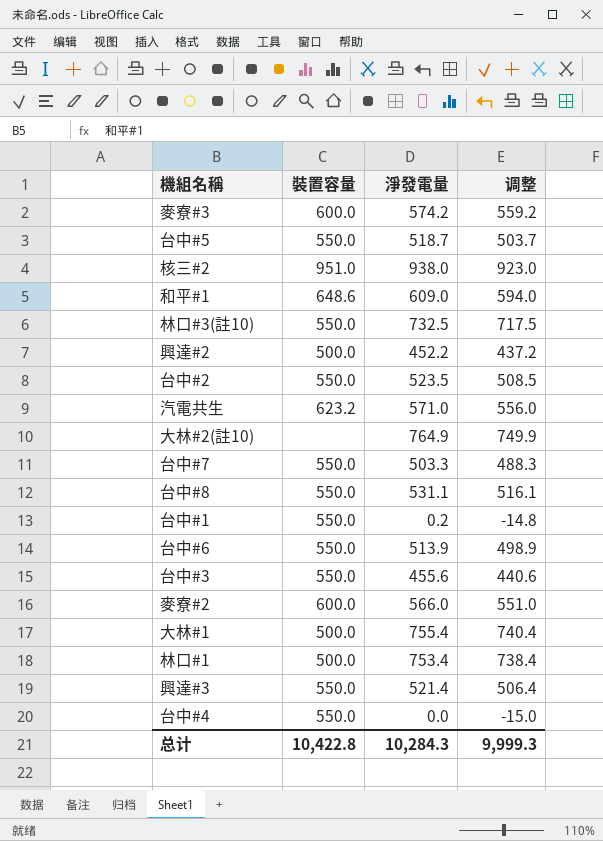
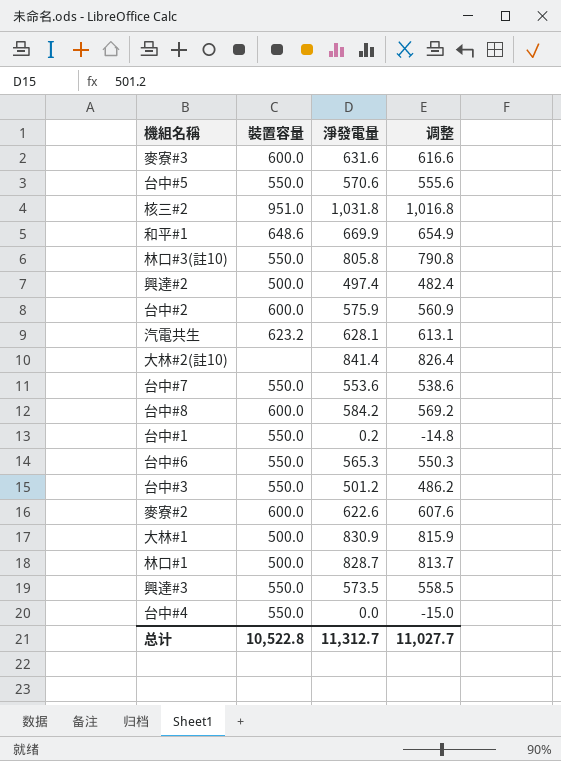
麥寮#3 | 淨發電量: 574.2 -> 631.6
麥寮#3 | 调整: 559.2 -> 616.6
台中#5 | 淨發電量: 518.7 -> 570.6
台中#5 | 调整: 503.7 -> 555.6
核三#2 | 淨發電量: 938.0 -> 1,031.8
核三#2 | 调整: 923.0 -> 1,016.8
和平#1 | 淨發電量: 609.0 -> 669.9
和平#1 | 调整: 594.0 -> 654.9
林口#3(註10) | 淨發電量: 732.5 -> 805.8
林口#3(註10) | 调整: 717.5 -> 790.8
興達#2 | 淨發電量: 452.2 -> 497.4
興達#2 | 调整: 437.2 -> 482.4
台中#2 | 裝置容量: 550.0 -> 600.0
台中#2 | 淨發電量: 523.5 -> 575.9
台中#2 | 调整: 508.5 -> 560.9
汽電共生 | 淨發電量: 571.0 -> 628.1
汽電共生 | 调整: 556.0 -> 613.1
大林#2(註10) | 淨發電量: 764.9 -> 841.4
大林#2(註10) | 调整: 749.9 -> 826.4
台中#7 | 淨發電量: 503.3 -> 553.6
台中#7 | 调整: 488.3 -> 538.6
台中#8 | 裝置容量: 550.0 -> 600.0
台中#8 | 淨發電量: 531.1 -> 584.2
台中#8 | 调整: 516.1 -> 569.2
台中#6 | 淨發電量: 513.9 -> 565.3
台中#6 | 调整: 498.9 -> 550.3
台中#3 | 淨發電量: 455.6 -> 501.2
台中#3 | 调整: 440.6 -> 486.2
麥寮#2 | 淨發電量: 566.0 -> 622.6
麥寮#2 | 调整: 551.0 -> 607.6
大林#1 | 淨發電量: 755.4 -> 830.9
大林#1 | 调整: 740.4 -> 815.9
林口#1 | 淨發電量: 753.4 -> 828.7
林口#1 | 调整: 738.4 -> 813.7
興達#3 | 淨發電量: 521.4 -> 573.5
興達#3 | 调整: 506.4 -> 558.5
总计 | 裝置容量: 10,422.8 -> 10,522.8
总计 | 淨發電量: 10,284.3 -> 11,312.7
总计 | 调整: 9,999.3 -> 11,027.7

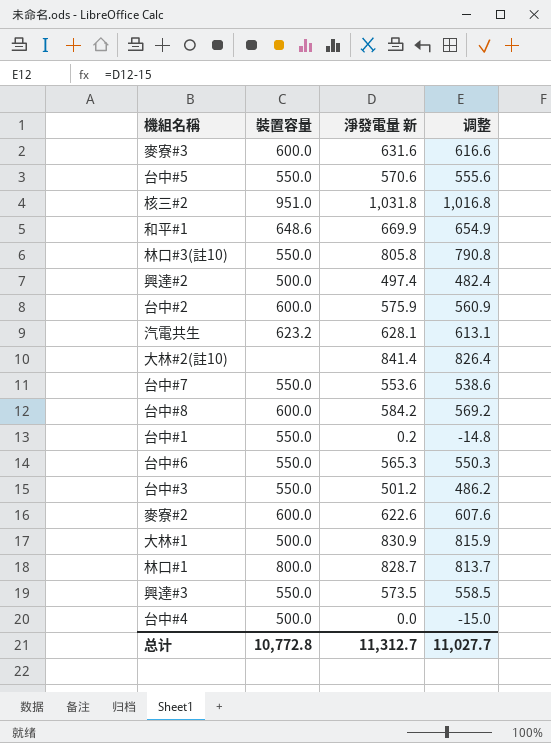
column name: 淨發電量 -> 淨發電量 新
林口#1 | 裝置容量: 500.0 -> 800.0
台中#4 | 裝置容量: 550.0 -> 500.0
总计 | 裝置容量: 10,522.8 -> 10,772.8

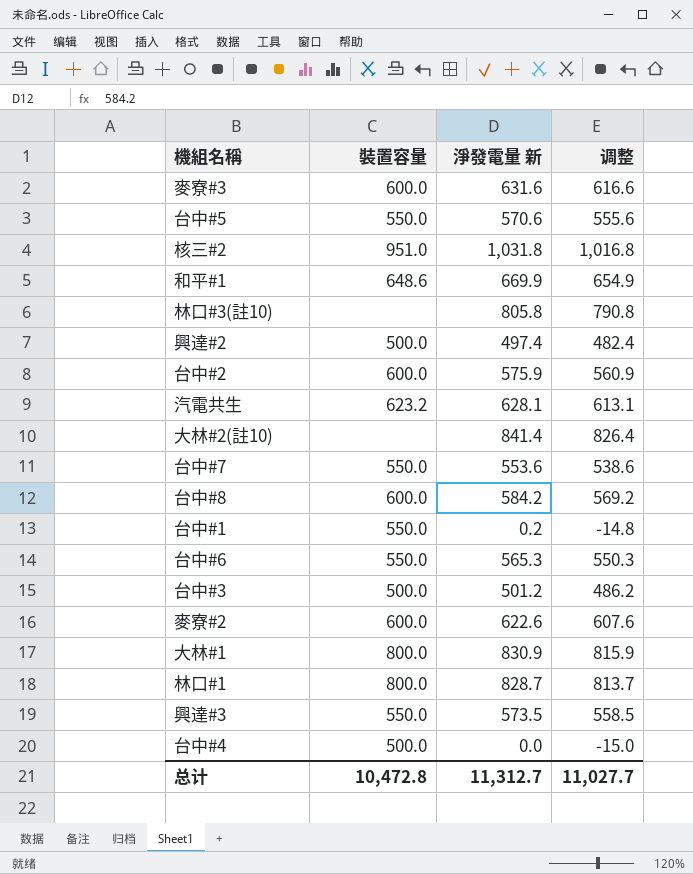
林口#3(註10) | 裝置容量: 550.0 -> none
台中#3 | 裝置容量: 550.0 -> 500.0
大林#1 | 裝置容量: 500.0 -> 800.0
总计 | 裝置容量: 10,772.8 -> 10,472.8

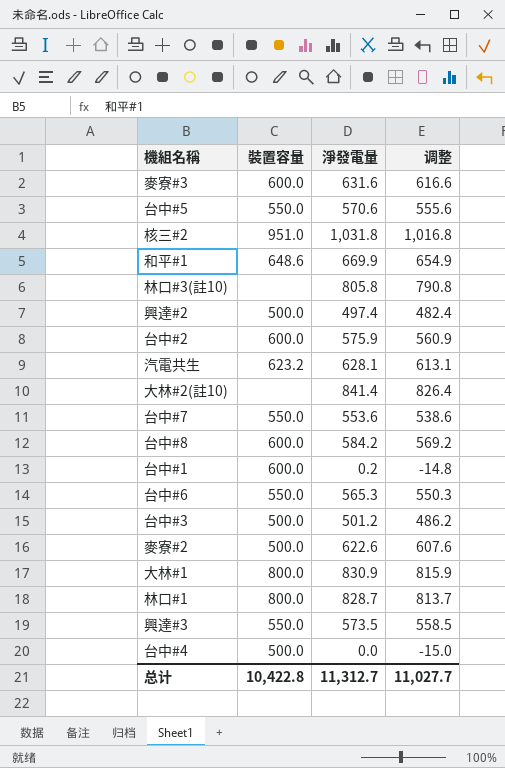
column name: 淨發電量 新 -> 淨發電量
台中#1 | 裝置容量: 550.0 -> 600.0
麥寮#2 | 裝置容量: 600.0 -> 500.0
总计 | 裝置容量: 10,472.8 -> 10,422.8

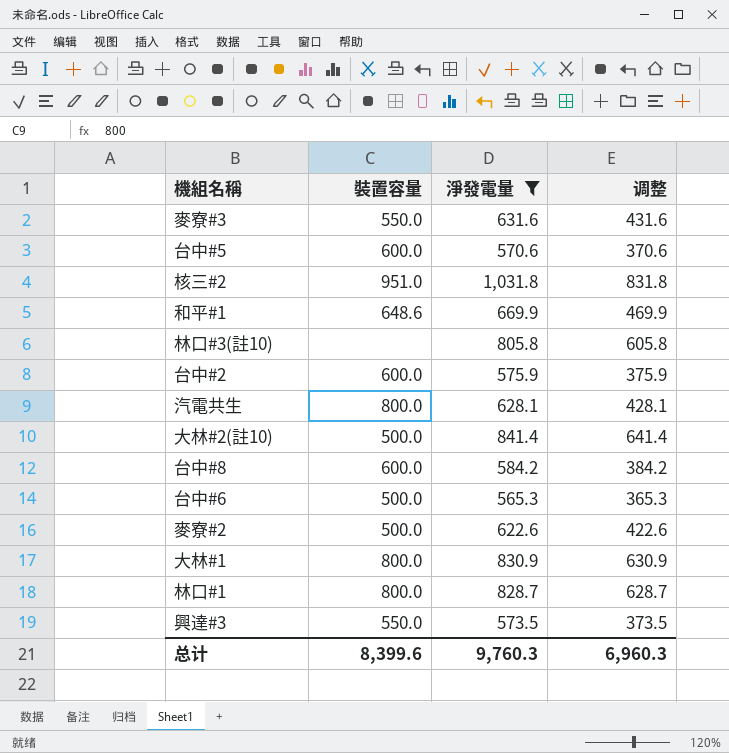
filter: none -> 淨發電量 >= 565.3
column 调整 | formula: [淨發電量] - 15 -> [淨發電量] - 200
麥寮#3 | 裝置容量: 600.0 -> 550.0
台中#5 | 裝置容量: 550.0 -> 600.0
汽電共生 | 裝置容量: 623.2 -> 800.0
大林#2(註10) | 裝置容量: none -> 500.0
台中#6 | 裝置容量: 550.0 -> 500.0
总计 | 裝置容量: 10,422.8 -> 8,399.6
总计 | 淨發電量: 11,312.7 -> 9,760.3
总计 | 调整: 11,027.7 -> 6,960.3

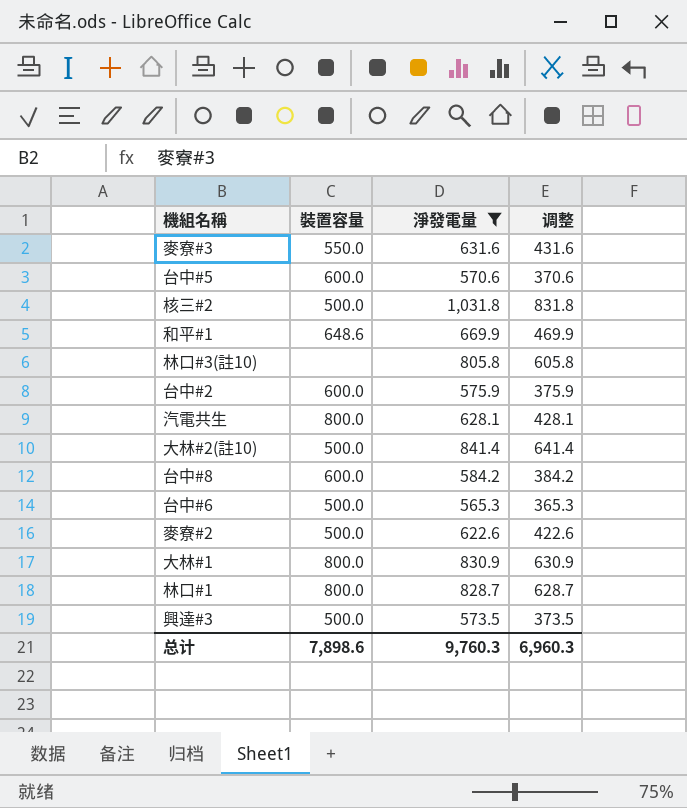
核三#2 | 裝置容量: 951.0 -> 500.0
興達#3 | 裝置容量: 550.0 -> 500.0
总计 | 裝置容量: 8,399.6 -> 7,898.6

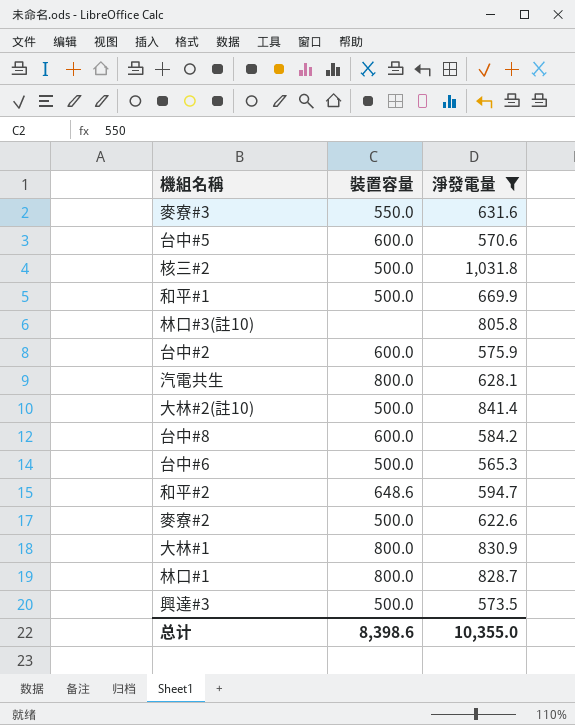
column 调整 | formula: [淨發電量] - 200 -> none
和平#1 | 裝置容量: 648.6 -> 500.0
row 和平#2: none -> 648.6 | 594.7
总计 | 裝置容量: 7,898.6 -> 8,398.6
总计 | 淨發電量: 9,760.3 -> 10,355.0

